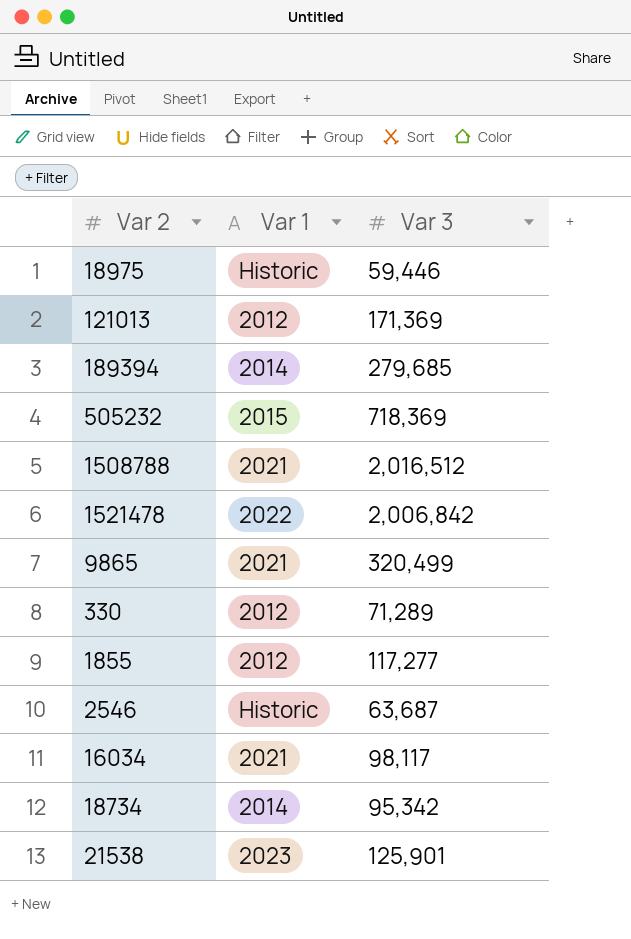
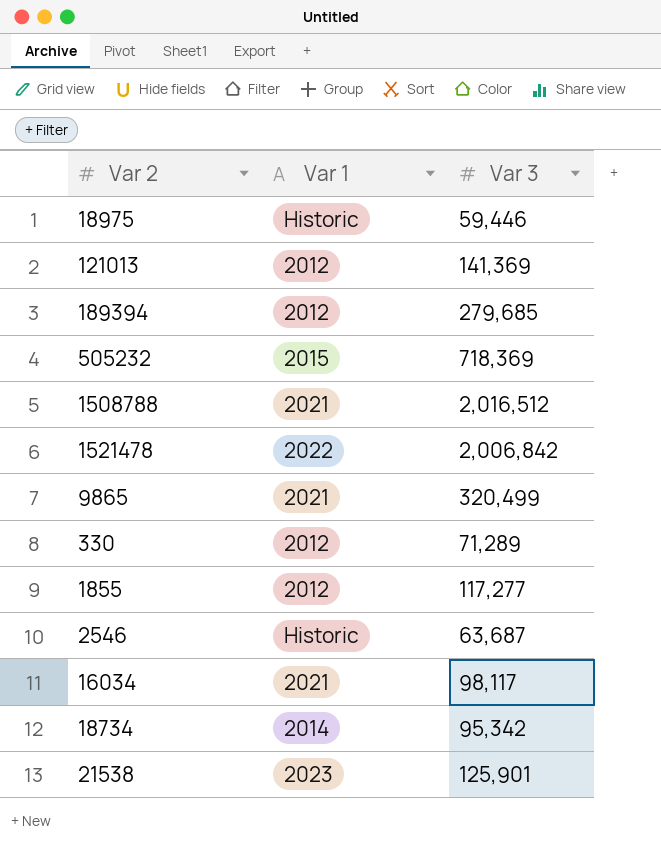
121013 | Var 3: 171,369 -> 141,369
189394 | Var 1: 2014 -> 2012

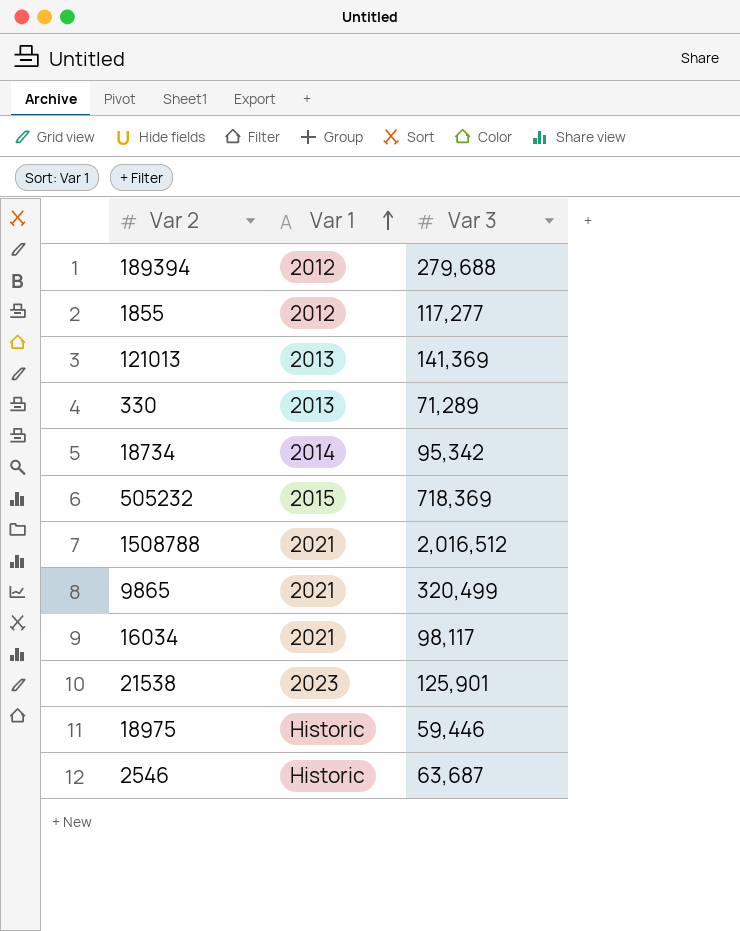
row order: none -> Var 1 ascending
row 1521478: 2022 | 2,006,842 -> none
189394 | Var 3: 279,685 -> 279,688
121013 | Var 1: 2012 -> 2013
330 | Var 1: 2012 -> 2013

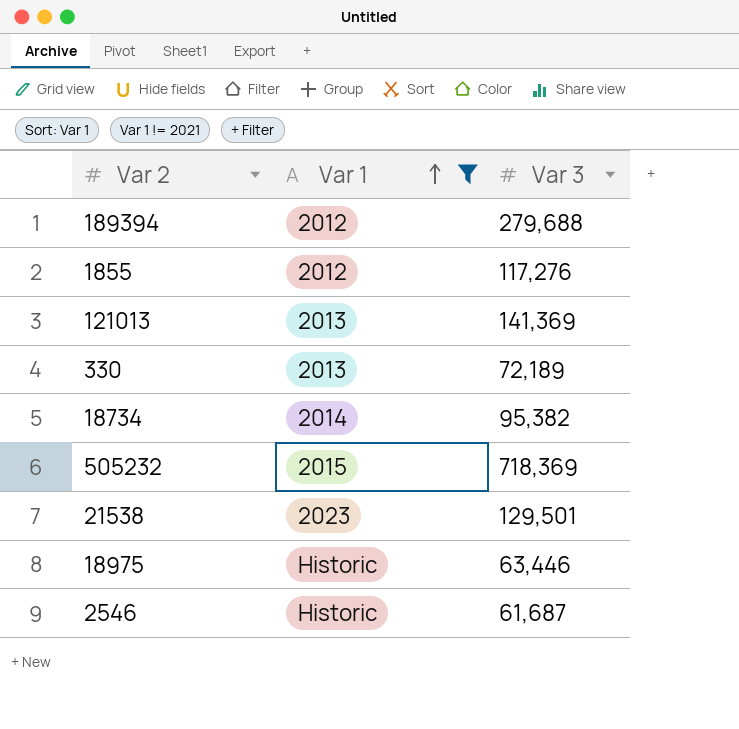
filter: none -> Var 1 != 2021
1855 | Var 3: 117,277 -> 117,276
330 | Var 3: 71,289 -> 72,189
18734 | Var 3: 95,342 -> 95,382
21538 | Var 3: 125,901 -> 129,501
18975 | Var 3: 59,446 -> 63,446
2546 | Var 3: 63,687 -> 61,687

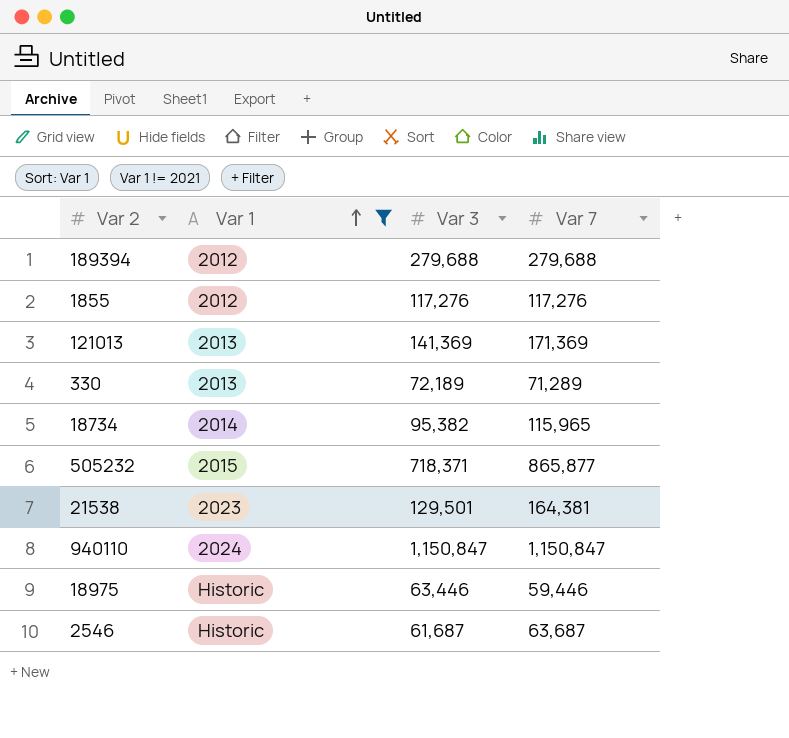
column Var 7 | position: none -> 4
505232 | Var 3: 718,369 -> 718,371
row 940110: none -> 2024 | 1,150,847 | 1,150,847

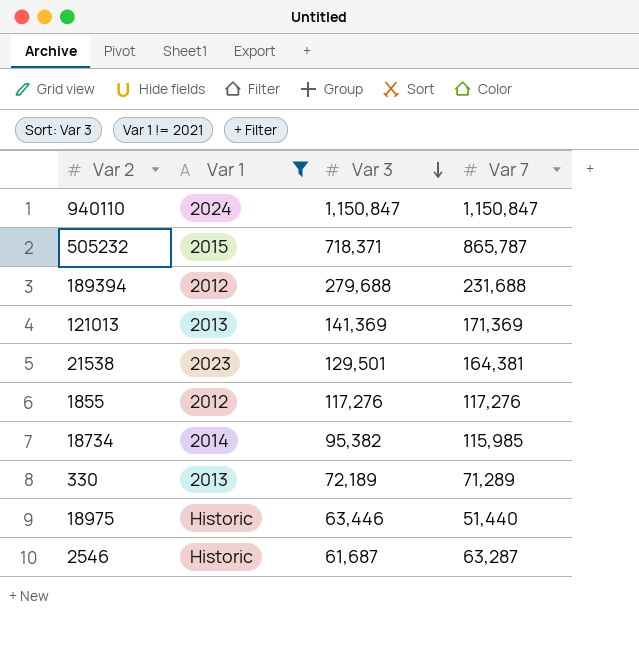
row order: Var 1 ascending -> Var 3 descending
505232 | Var 7: 865,877 -> 865,787
189394 | Var 7: 279,688 -> 231,688
18734 | Var 7: 115,965 -> 115,985
18975 | Var 7: 59,446 -> 51,440
2546 | Var 7: 63,687 -> 63,287

